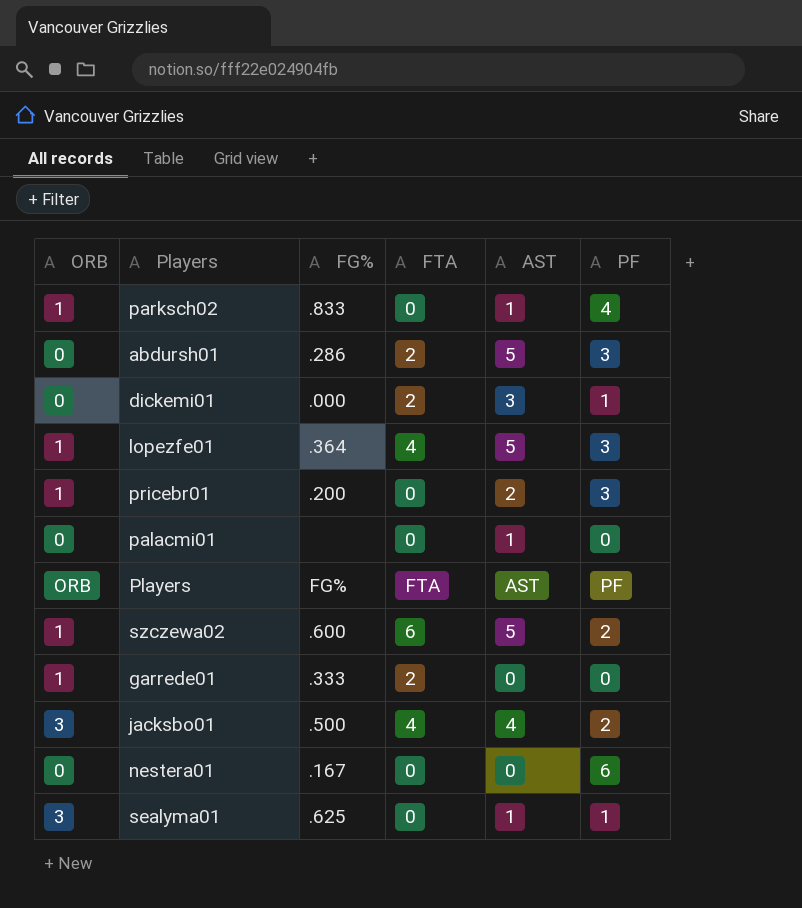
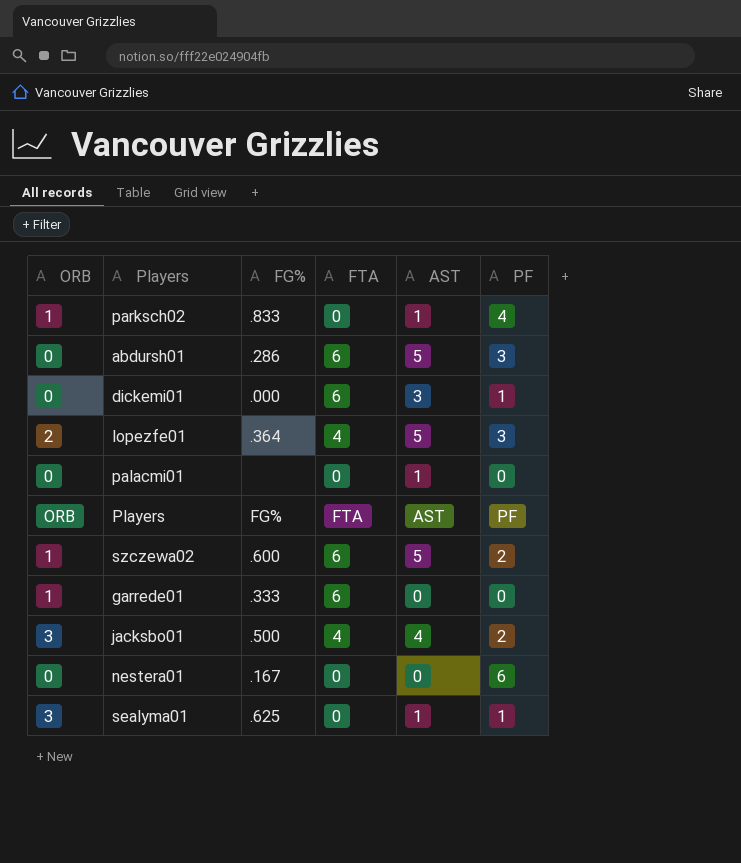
row pricebr01: 1 | .200 | 0 | 2 | 3 -> none
abdursh01 | FTA: 2 -> 6
dickemi01 | FTA: 2 -> 6
lopezfe01 | ORB: 1 -> 2
garrede01 | FTA: 2 -> 6

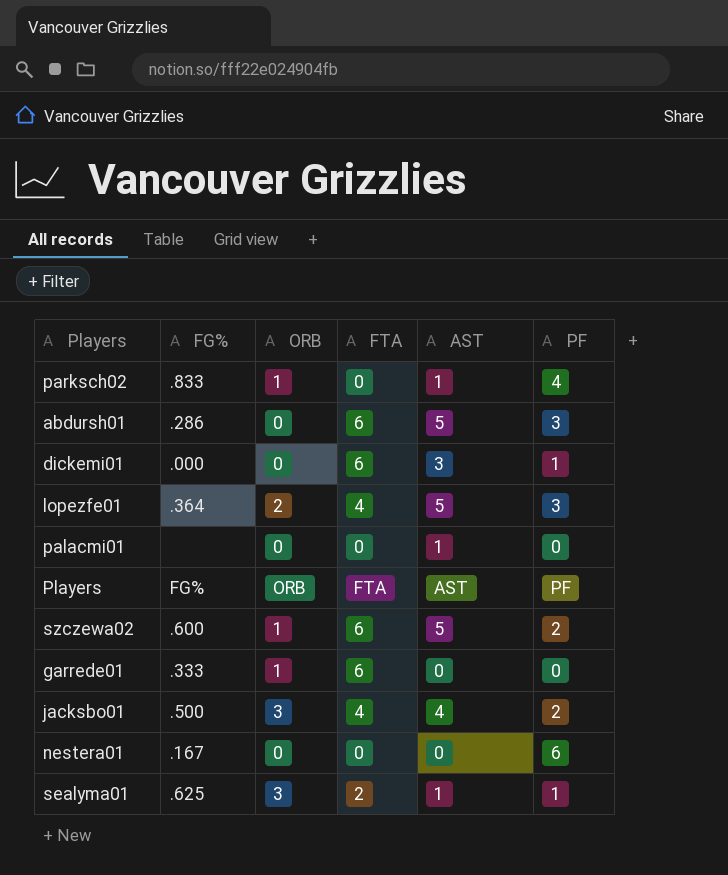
column ORB | position: 1 -> 3
sealyma01 | FTA: 0 -> 2

